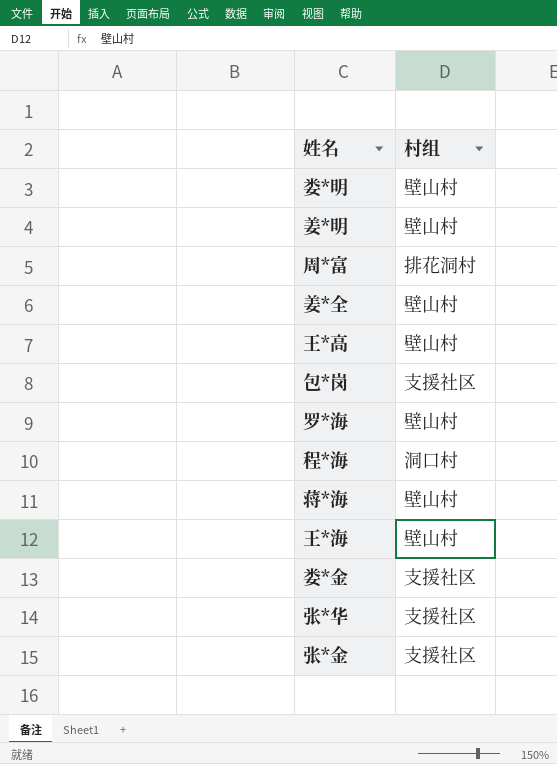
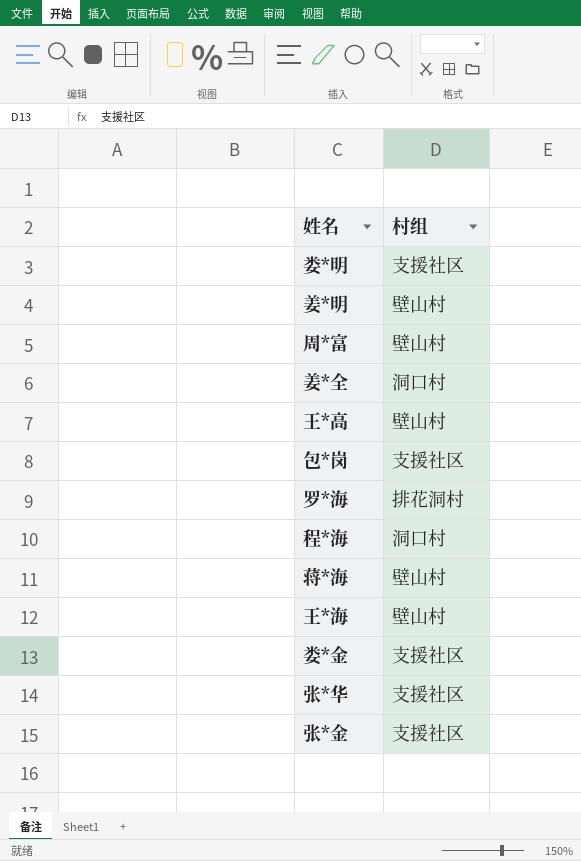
娄*明 | 村组: 壁山村 -> 支援社区
周*富 | 村组: 排花洞村 -> 壁山村
姜*全 | 村组: 壁山村 -> 洞口村
罗*海 | 村组: 壁山村 -> 排花洞村

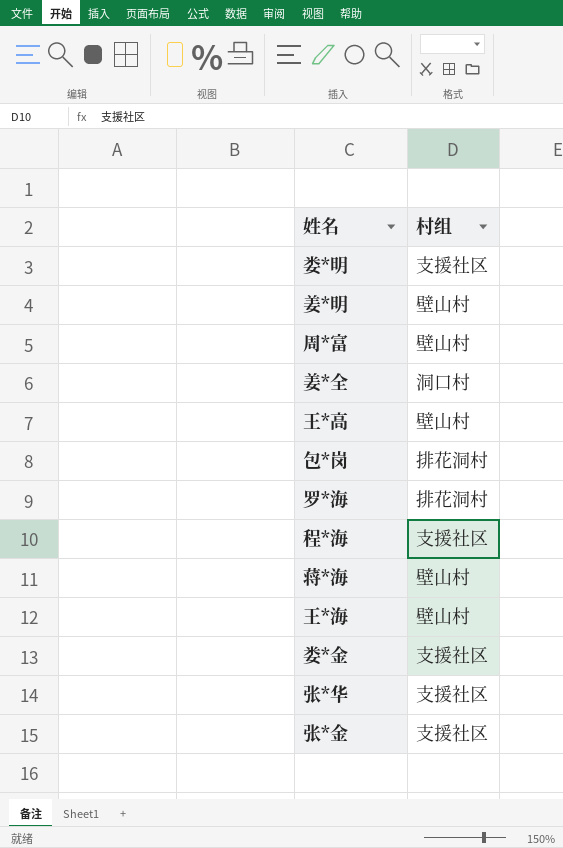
包*岗 | 村组: 支援社区 -> 排花洞村
程*海 | 村组: 洞口村 -> 支援社区

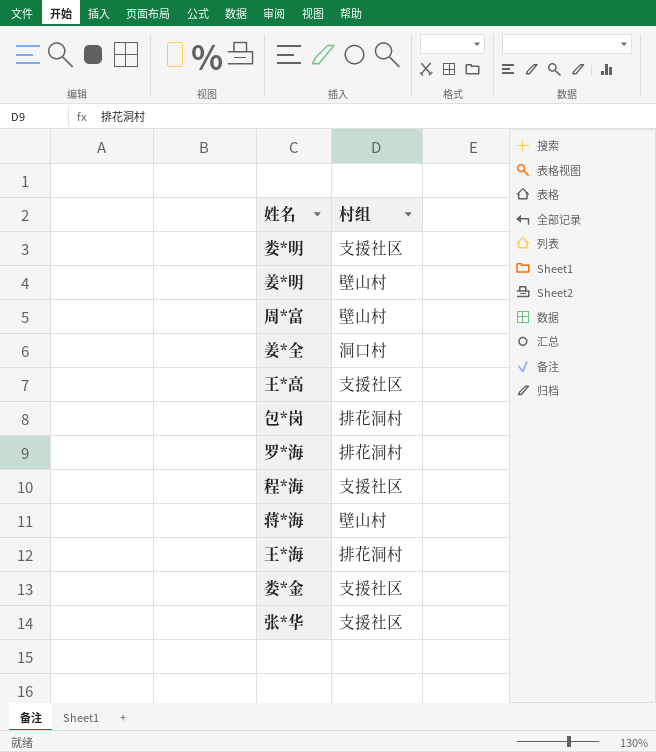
row 张*金: 支援社区 -> none
王*高 | 村组: 壁山村 -> 支援社区
王*海 | 村组: 壁山村 -> 排花洞村

